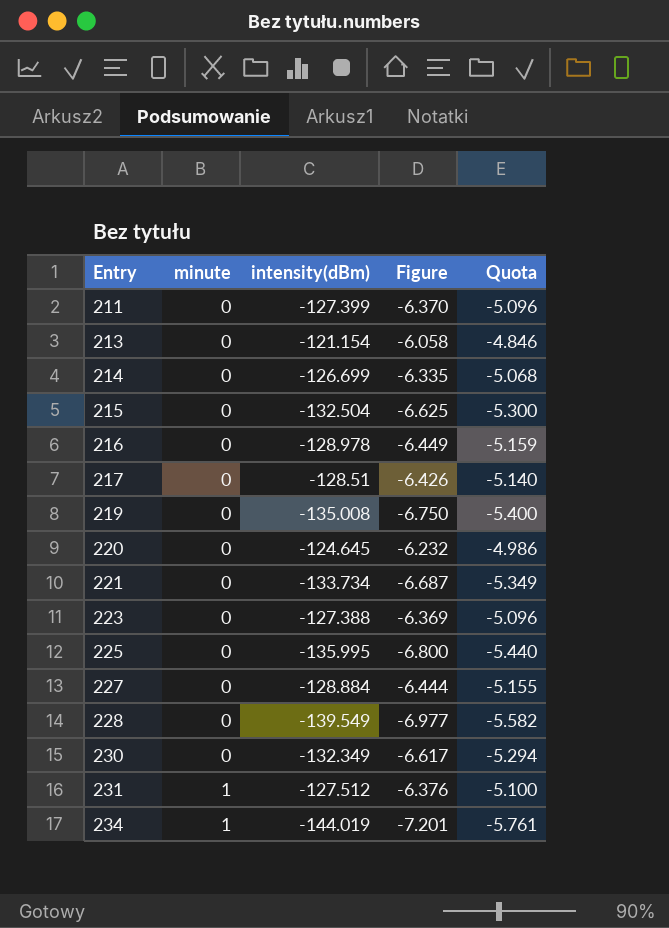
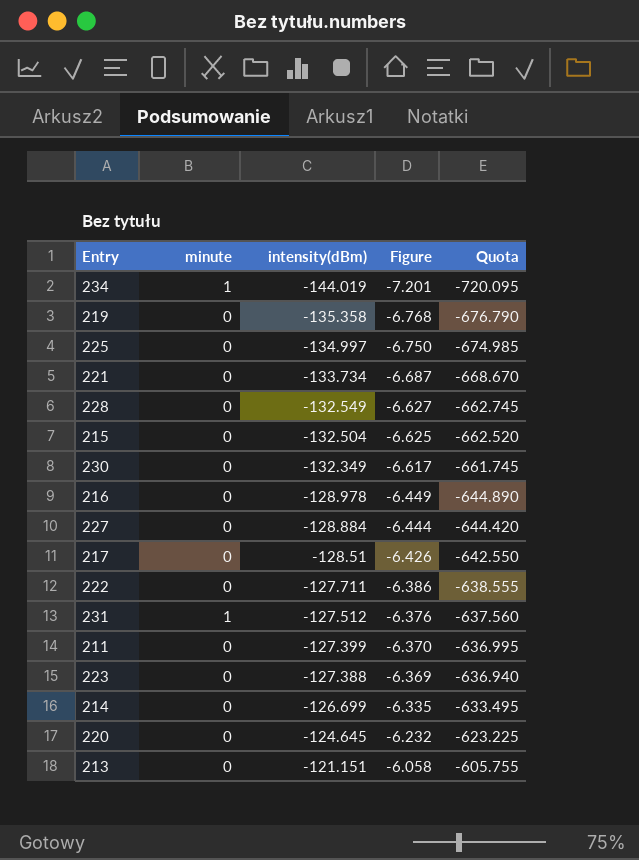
row order: Entry ascending -> intensity(dBm) ascending
column Quota | formula: [intensity(dBm)] * 0.04 -> [intensity(dBm)] * 5
219 | intensity(dBm): -135.008 -> -135.358
219 | Figure: -6.750 -> -6.768
225 | intensity(dBm): -135.995 -> -134.997
225 | Figure: -6.800 -> -6.750
228 | intensity(dBm): -139.549 -> -132.549
228 | Figure: -6.977 -> -6.627
row 222: none -> 0 | -127.711 | -6.386 | -638.555
213 | intensity(dBm): -121.154 -> -121.151

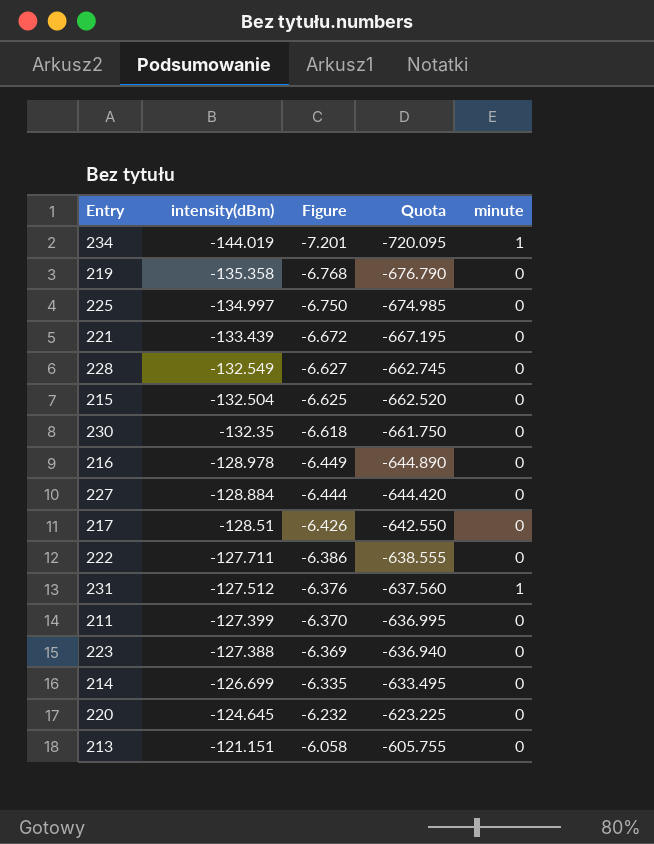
column minute | position: 2 -> 5
221 | intensity(dBm): -133.734 -> -133.439
221 | Figure: -6.687 -> -6.672
221 | Quota: -668.670 -> -667.195
230 | intensity(dBm): -132.349 -> -132.35
230 | Figure: -6.617 -> -6.618
230 | Quota: -661.745 -> -661.750

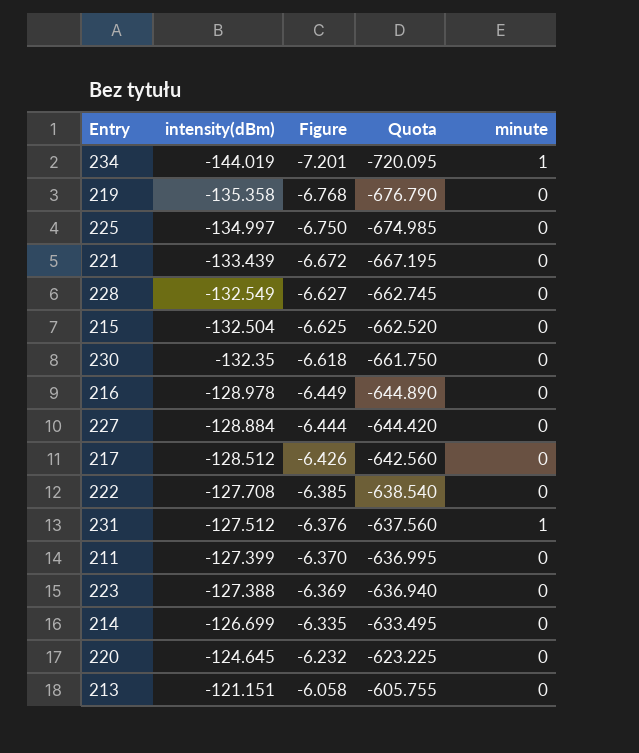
217 | intensity(dBm): -128.51 -> -128.512
217 | Quota: -642.550 -> -642.560
222 | intensity(dBm): -127.711 -> -127.708
222 | Figure: -6.386 -> -6.385
222 | Quota: -638.555 -> -638.540

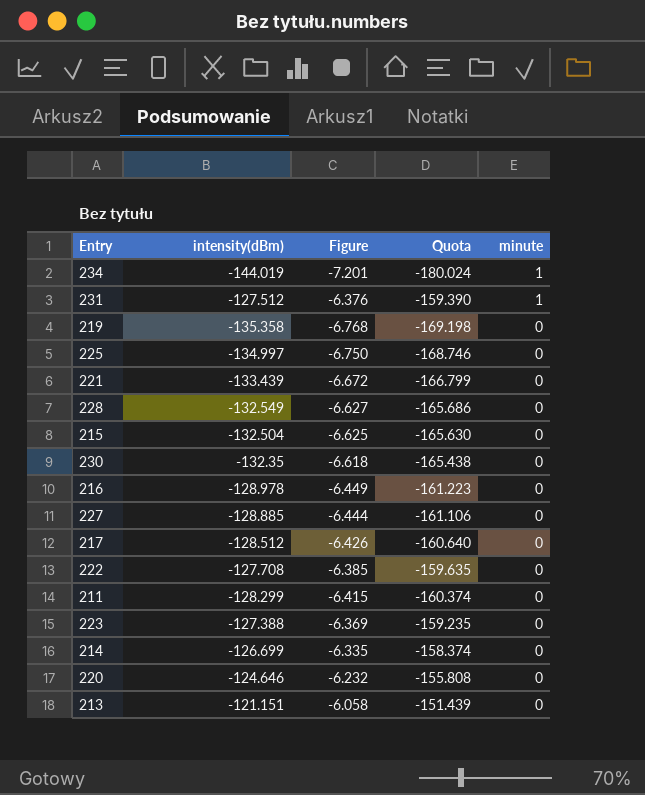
row order: intensity(dBm) ascending -> minute descending
column Quota | formula: [intensity(dBm)] * 5 -> [intensity(dBm)] * 1.25
227 | intensity(dBm): -128.884 -> -128.885
211 | intensity(dBm): -127.399 -> -128.299
211 | Figure: -6.370 -> -6.415
220 | intensity(dBm): -124.645 -> -124.646

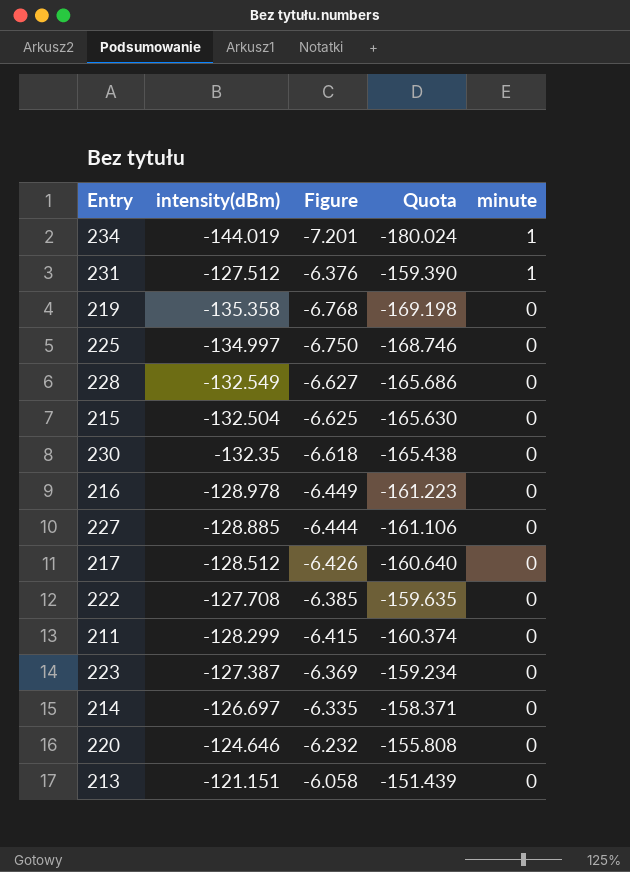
row 221: -133.439 | -6.672 | -166.799 | 0 -> none
223 | intensity(dBm): -127.388 -> -127.387
223 | Quota: -159.235 -> -159.234
214 | intensity(dBm): -126.699 -> -126.697
214 | Quota: -158.374 -> -158.371

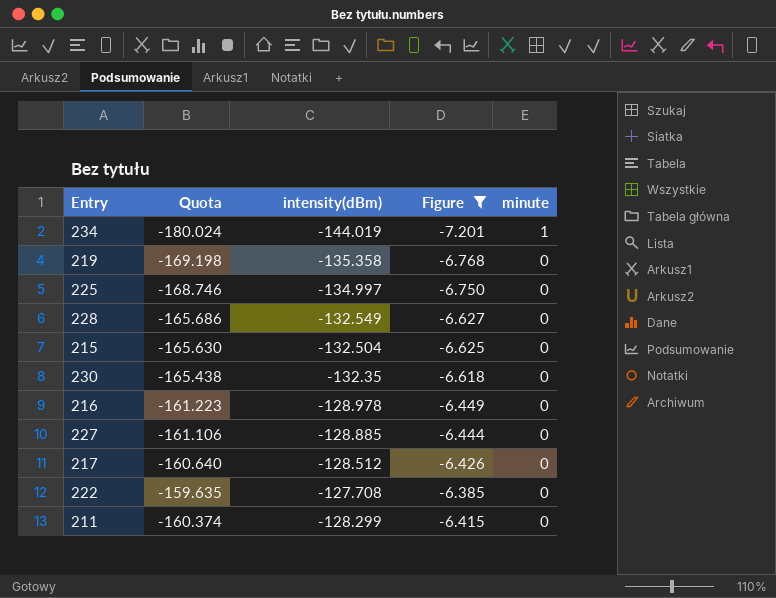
filter: none -> Figure <= -6.385
column Quota | position: 4 -> 2

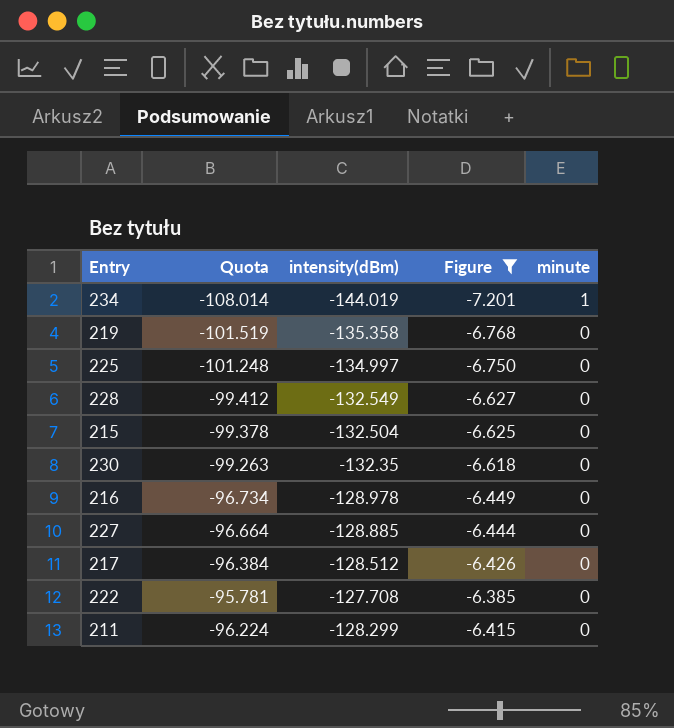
column Quota | formula: [intensity(dBm)] * 1.25 -> [intensity(dBm)] * 0.75

